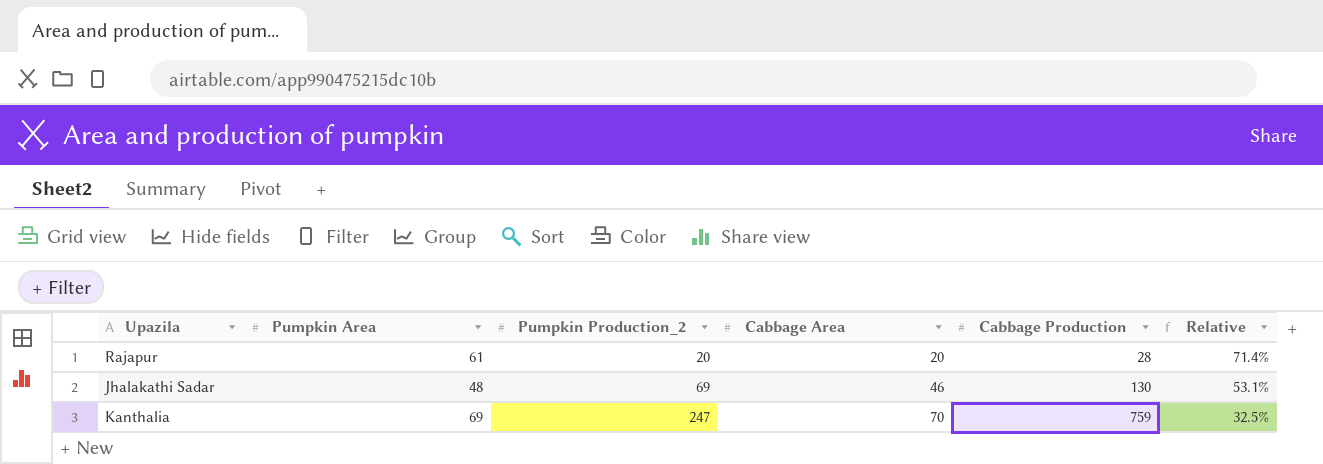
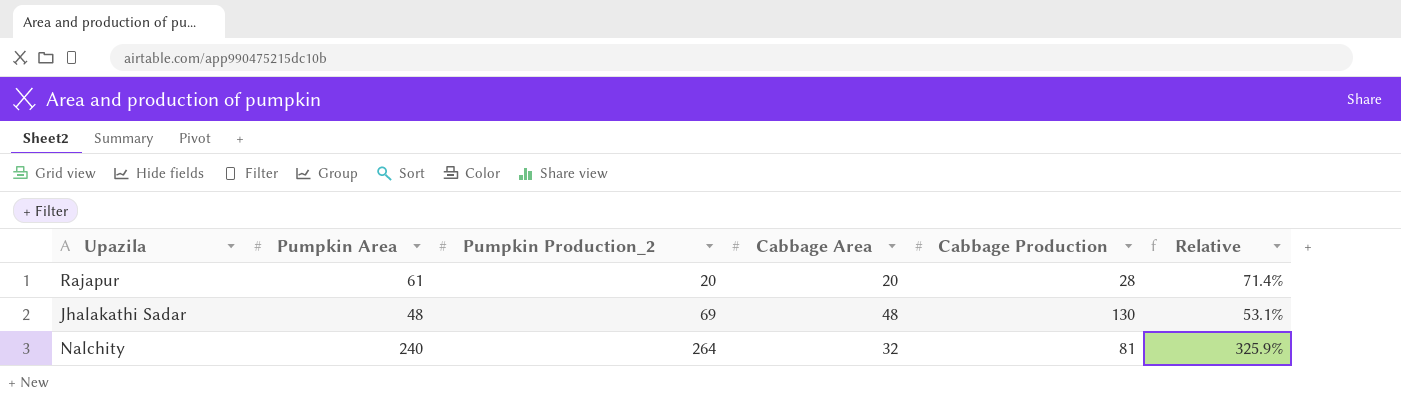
row Kanthalia: 69 | 247 | 70 | 759 | 32.5% -> none
Jhalakathi Sadar | Cabbage Area: 46 -> 48
row Nalchity: none -> 240 | 264 | 32 | 81 | 325.9%

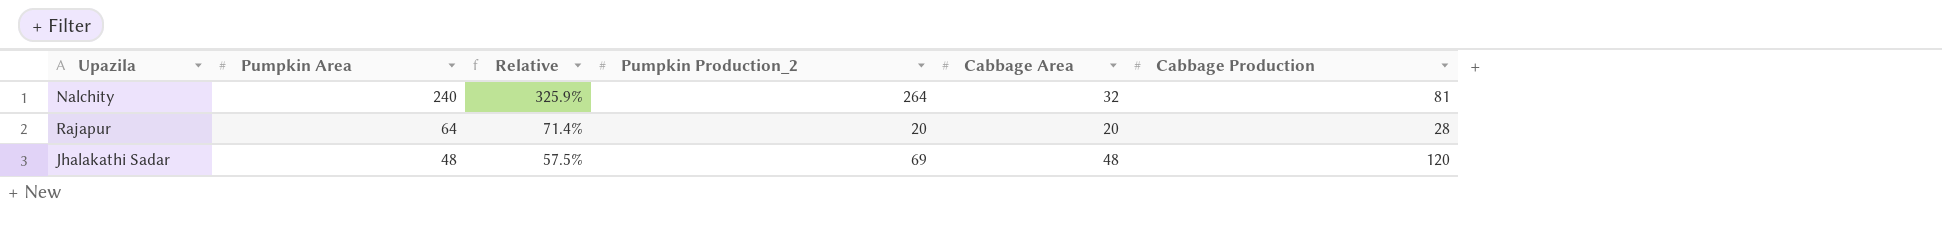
row order: Pumpkin Production_2 ascending -> Pumpkin Area descending
column Relative | position: 6 -> 3
Rajapur | Pumpkin Area: 61 -> 64
Jhalakathi Sadar | Relative: 53.1% -> 57.5%
Jhalakathi Sadar | Cabbage Production: 130 -> 120

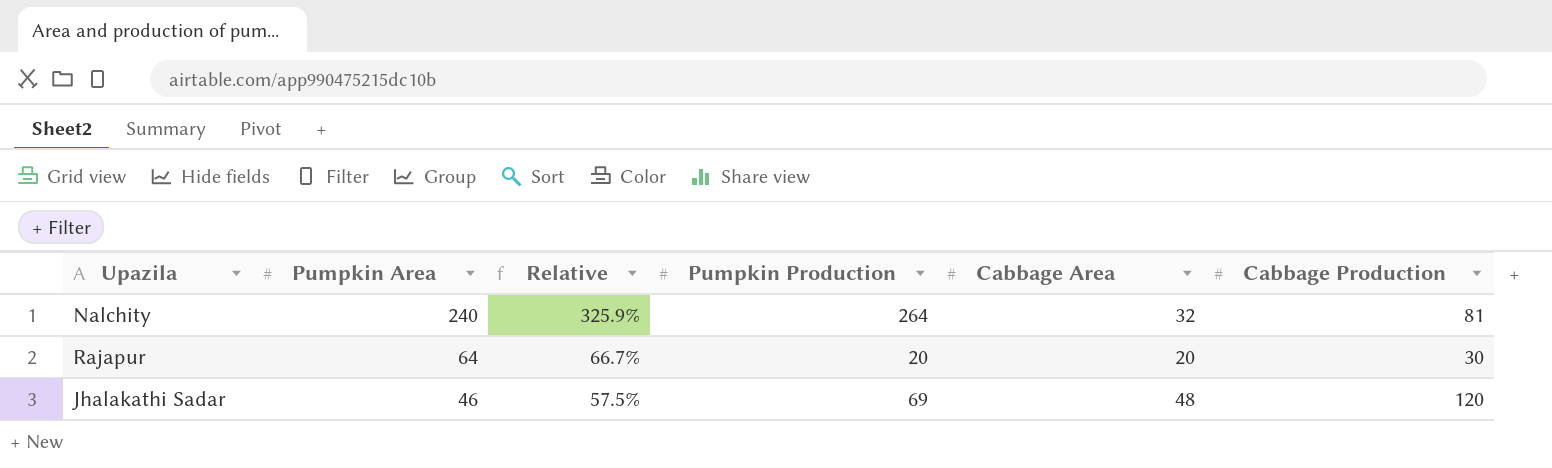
column name: Pumpkin Production_2 -> Pumpkin Production
Rajapur | Relative: 71.4% -> 66.7%
Rajapur | Cabbage Production: 28 -> 30
Jhalakathi Sadar | Pumpkin Area: 48 -> 46

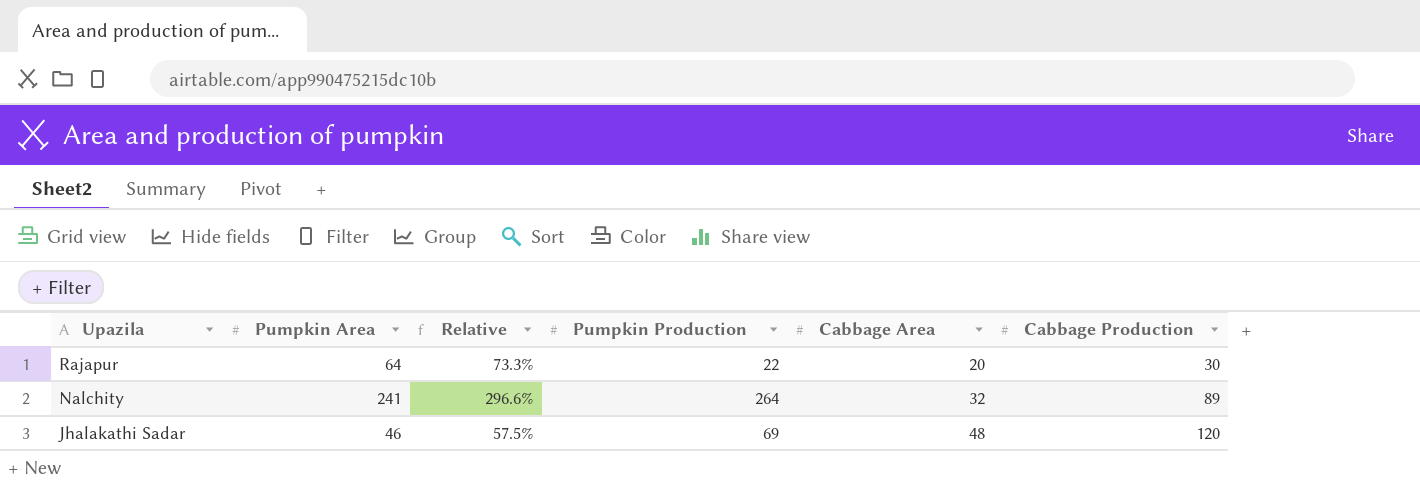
row order: Pumpkin Area descending -> Upazila descending
Rajapur | Relative: 66.7% -> 73.3%
Rajapur | Pumpkin Production: 20 -> 22
Nalchity | Pumpkin Area: 240 -> 241
Nalchity | Relative: 325.9% -> 296.6%
Nalchity | Cabbage Production: 81 -> 89

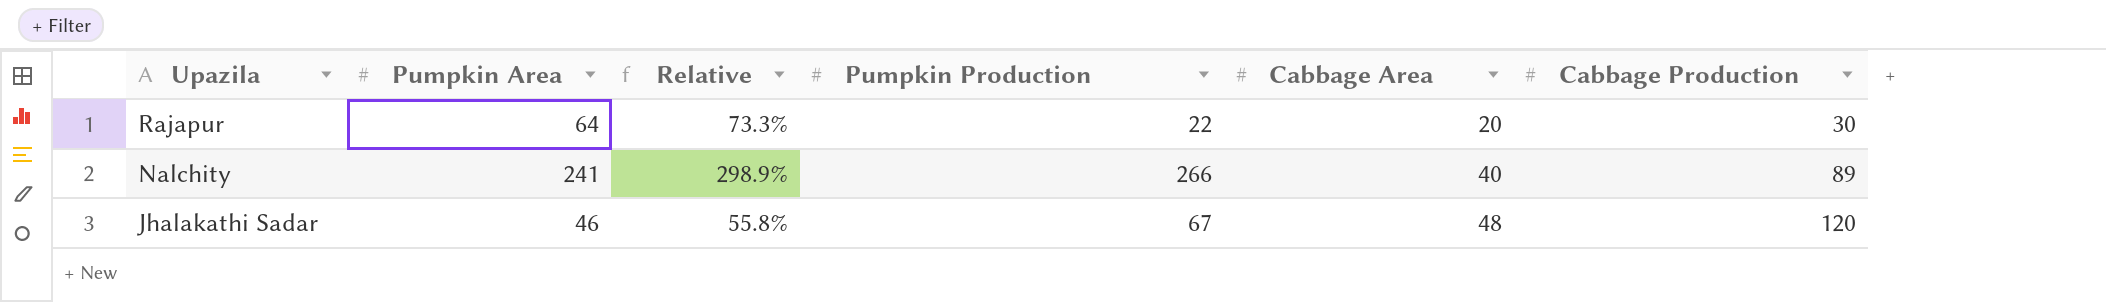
Nalchity | Relative: 296.6% -> 298.9%
Nalchity | Pumpkin Production: 264 -> 266
Nalchity | Cabbage Area: 32 -> 40
Jhalakathi Sadar | Relative: 57.5% -> 55.8%
Jhalakathi Sadar | Pumpkin Production: 69 -> 67

